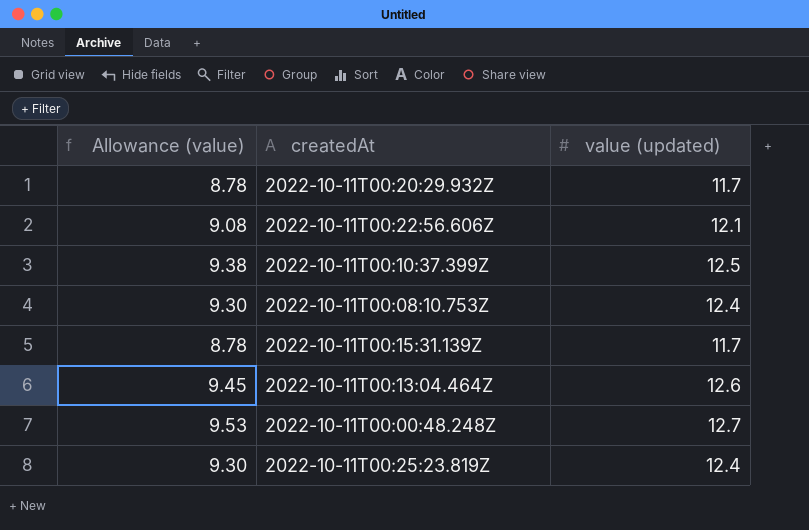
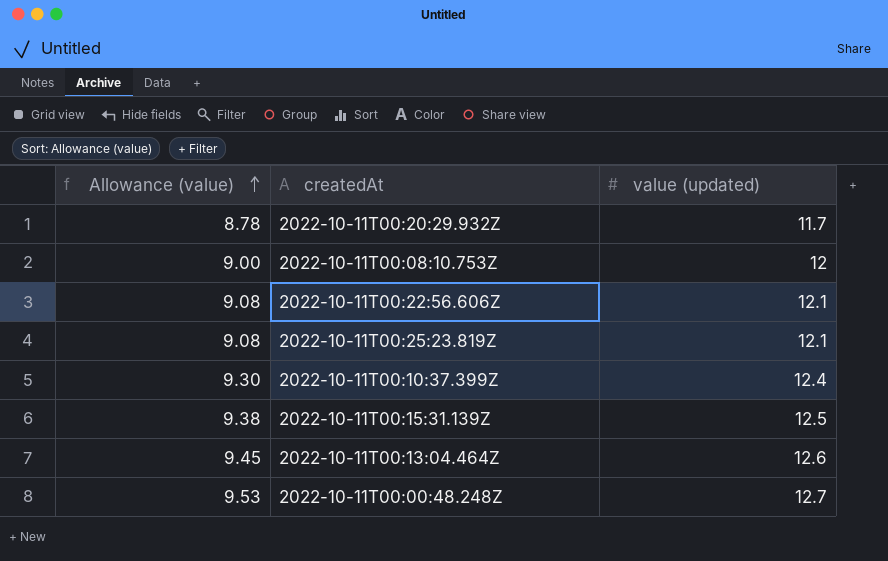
row order: none -> Allowance (value) ascending
2022-10-11T00:08:10.753Z | Allowance (value): 9.30 -> 9.00
2022-10-11T00:08:10.753Z | value (updated): 12.4 -> 12
2022-10-11T00:25:23.819Z | Allowance (value): 9.30 -> 9.08
2022-10-11T00:25:23.819Z | value (updated): 12.4 -> 12.1
2022-10-11T00:10:37.399Z | Allowance (value): 9.38 -> 9.30
2022-10-11T00:10:37.399Z | value (updated): 12.5 -> 12.4
2022-10-11T00:15:31.139Z | Allowance (value): 8.78 -> 9.38
2022-10-11T00:15:31.139Z | value (updated): 11.7 -> 12.5

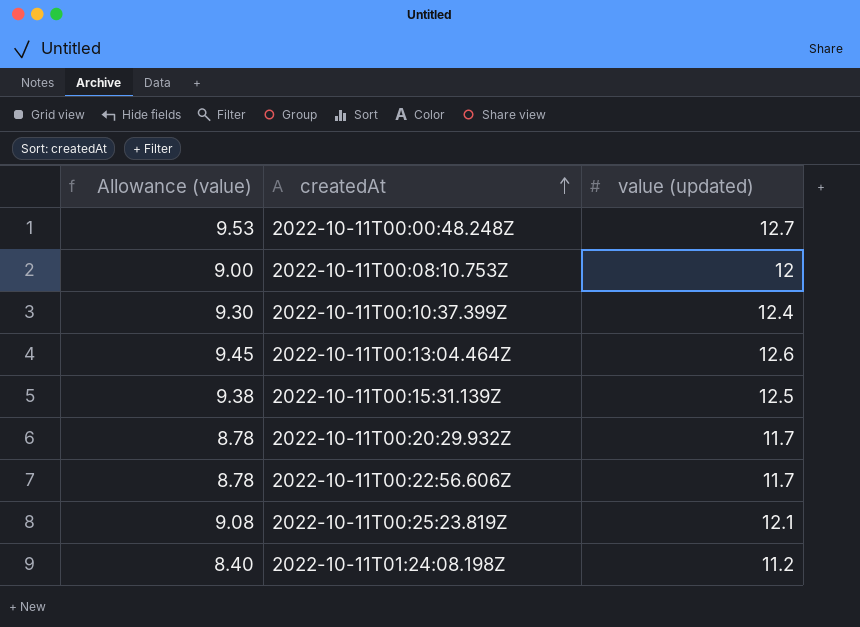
row order: Allowance (value) ascending -> createdAt ascending
2022-10-11T00:22:56.606Z | Allowance (value): 9.08 -> 8.78
2022-10-11T00:22:56.606Z | value (updated): 12.1 -> 11.7
row 2022-10-11T01:24:08.198Z: none -> 8.40 | 11.2

